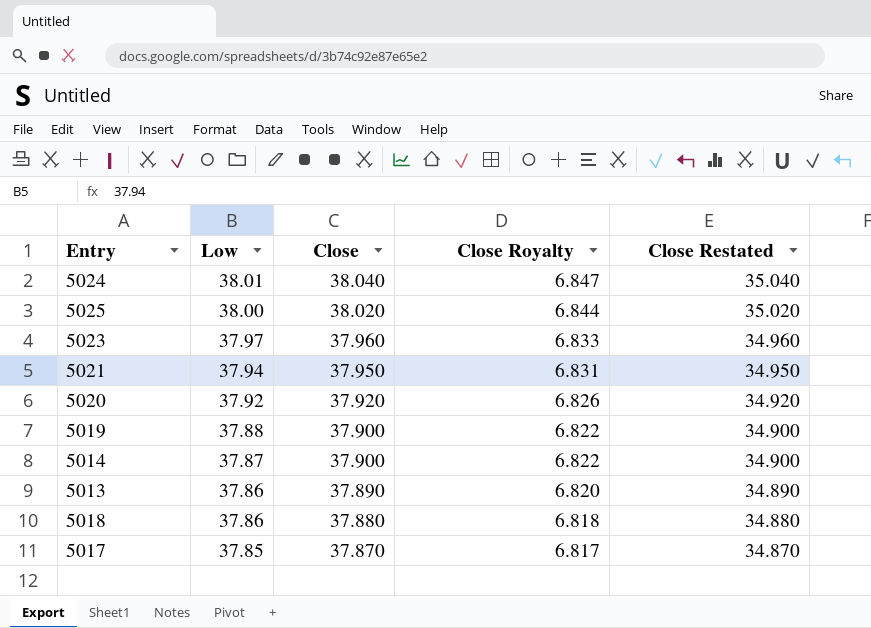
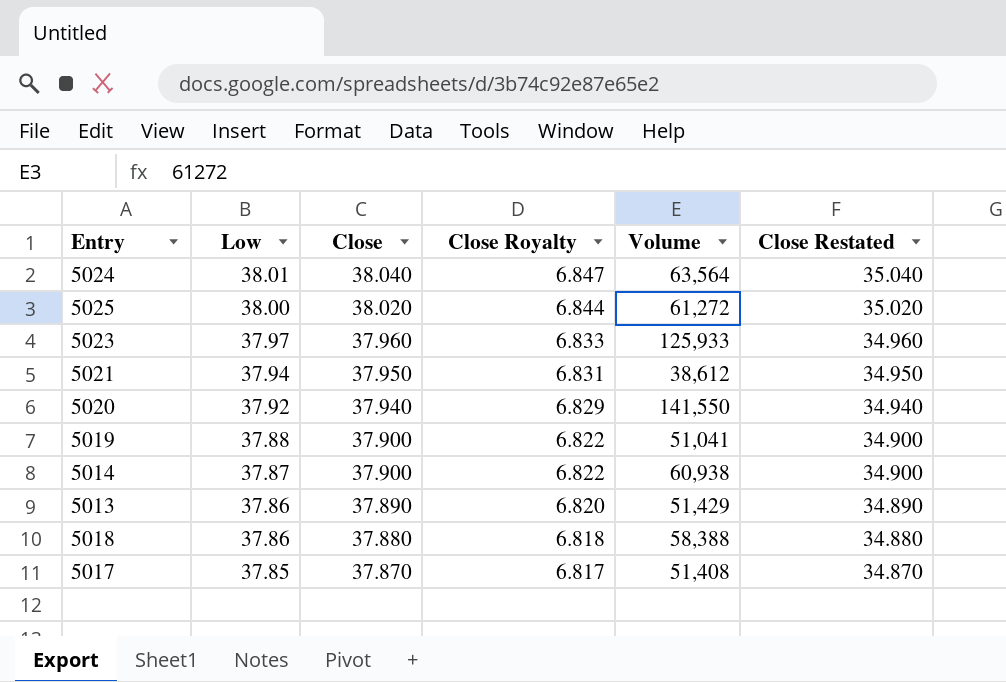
column Volume | position: none -> 5
5020 | Close: 37.920 -> 37.940
5020 | Close Royalty: 6.826 -> 6.829
5020 | Close Restated: 34.920 -> 34.940

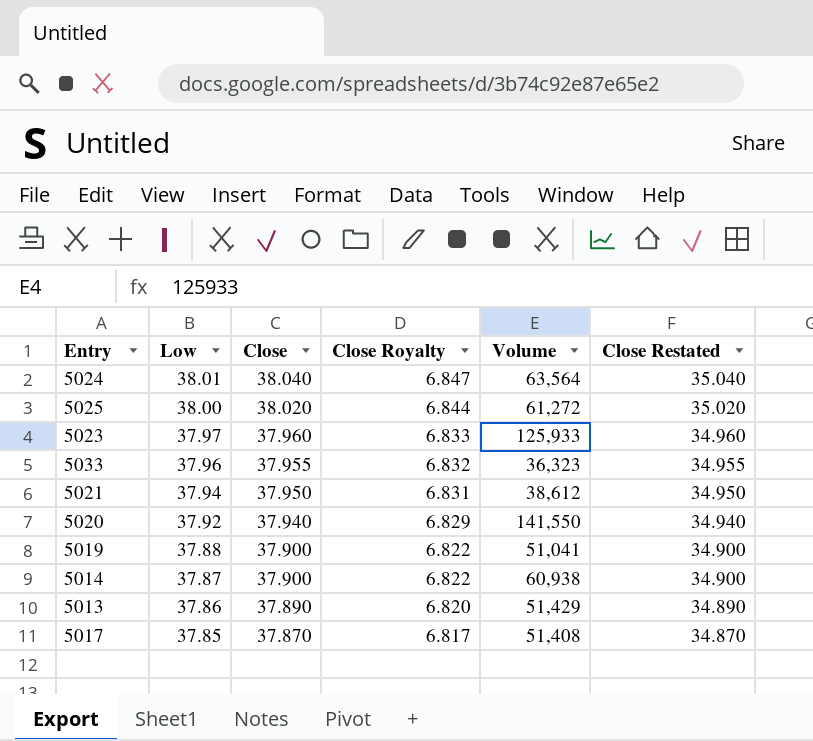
row 5018: 37.86 | 37.880 | 6.818 | 58,388 | 34.880 -> none
row 5033: none -> 37.96 | 37.955 | 6.832 | 36,323 | 34.955

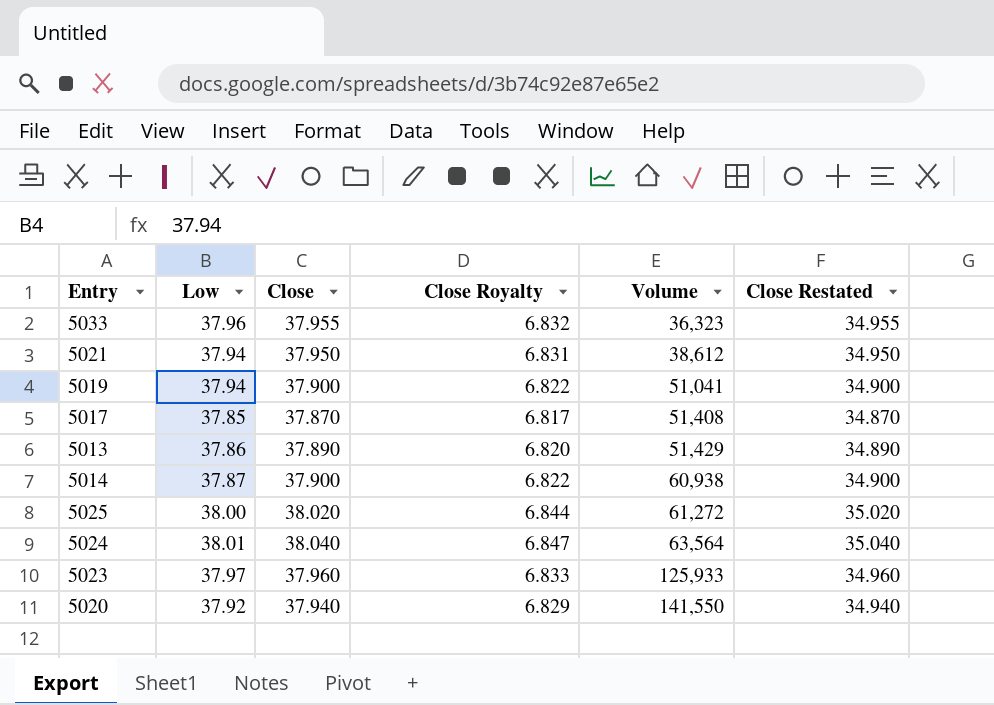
row order: Low descending -> Volume ascending
5019 | Low: 37.88 -> 37.94

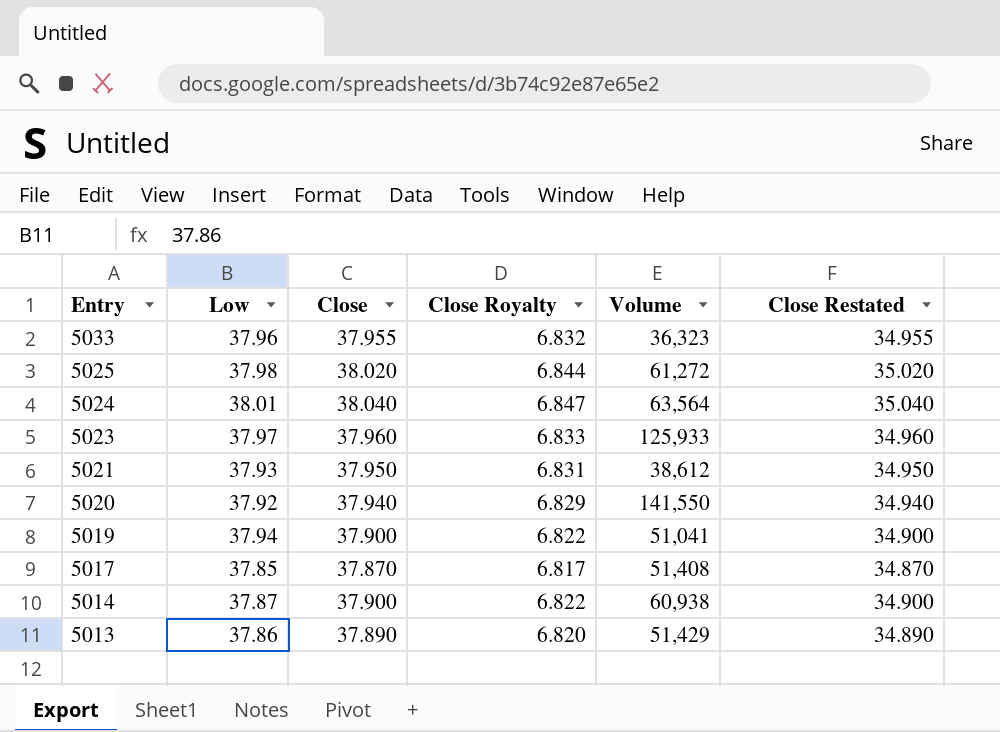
row order: Volume ascending -> Entry descending
5025 | Low: 38.00 -> 37.98
5021 | Low: 37.94 -> 37.93

